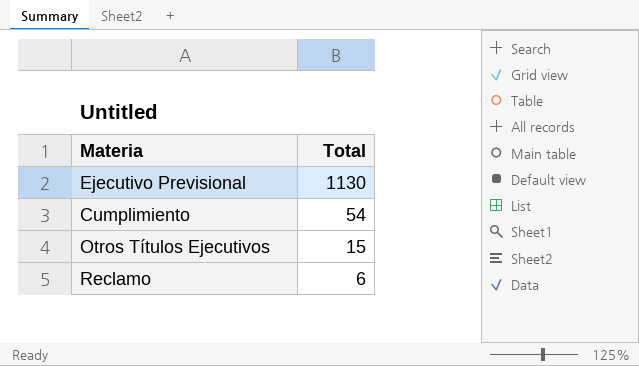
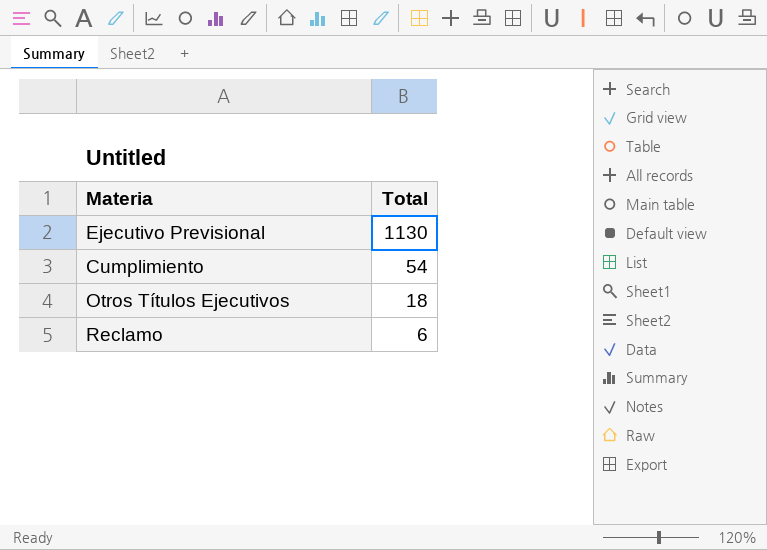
Otros Títulos Ejecutivos | Total: 15 -> 18

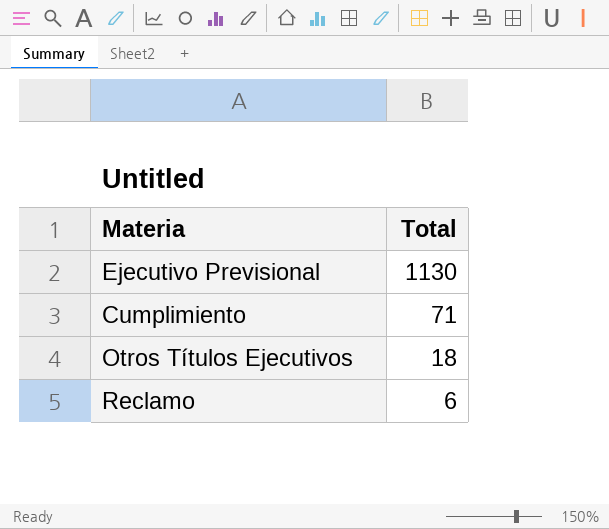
Cumplimiento | Total: 54 -> 71

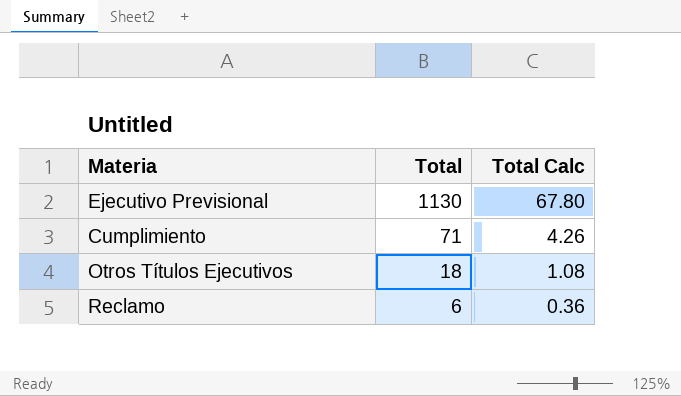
column Total Calc | formula: none -> [Total] * 0.06

